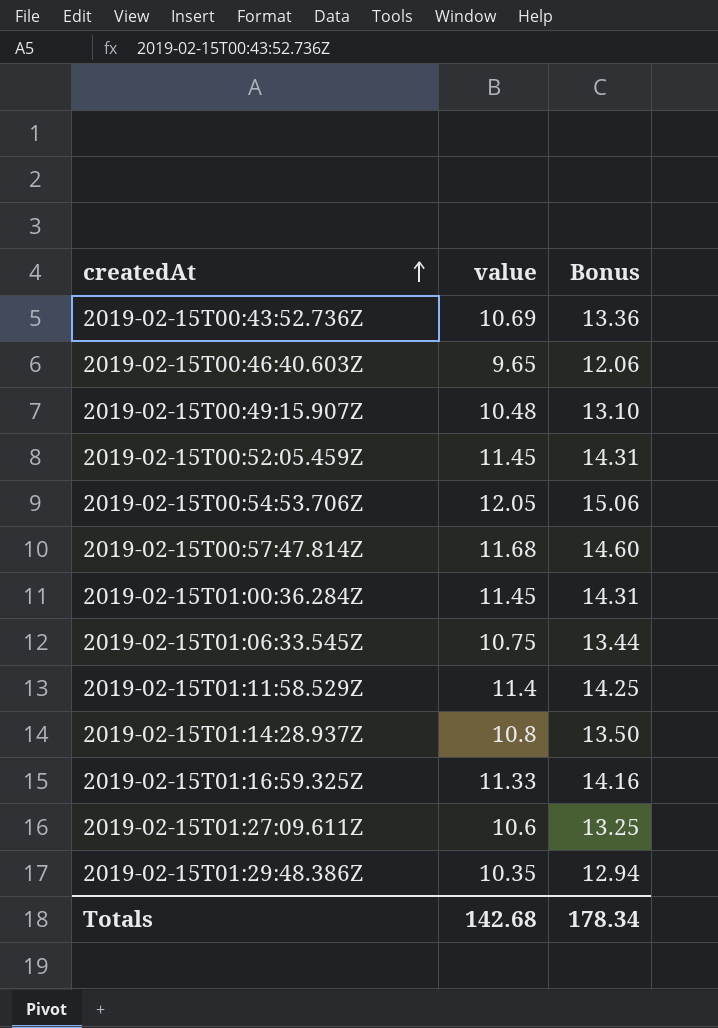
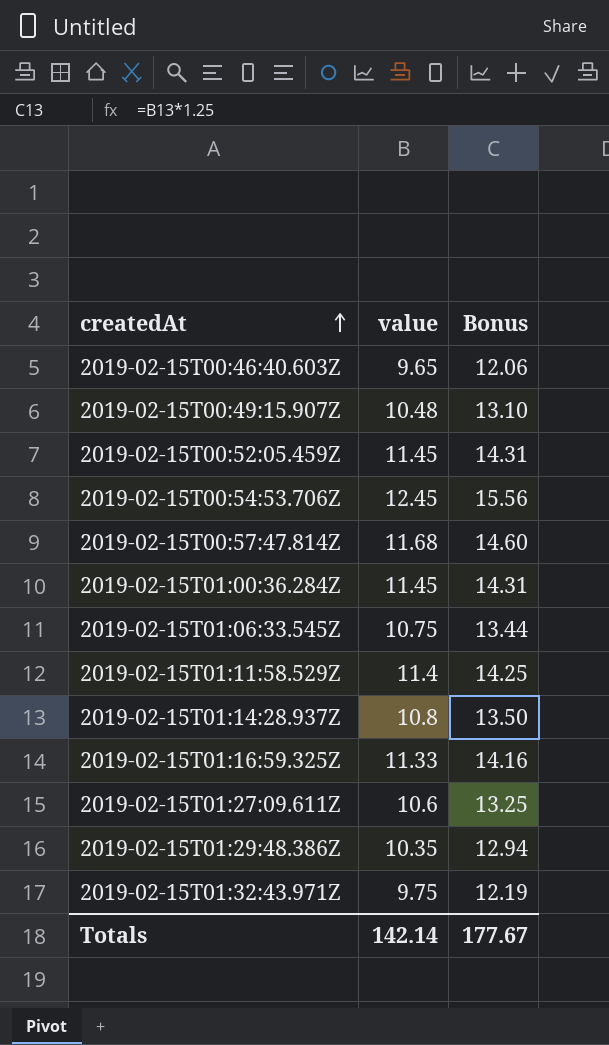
row 2019-02-15T00:43:52.736Z: 10.69 | 13.36 -> none
2019-02-15T00:54:53.706Z | value: 12.05 -> 12.45
2019-02-15T00:54:53.706Z | Bonus: 15.06 -> 15.56
row 2019-02-15T01:32:43.971Z: none -> 9.75 | 12.19
Totals | value: 142.68 -> 142.14
Totals | Bonus: 178.34 -> 177.67

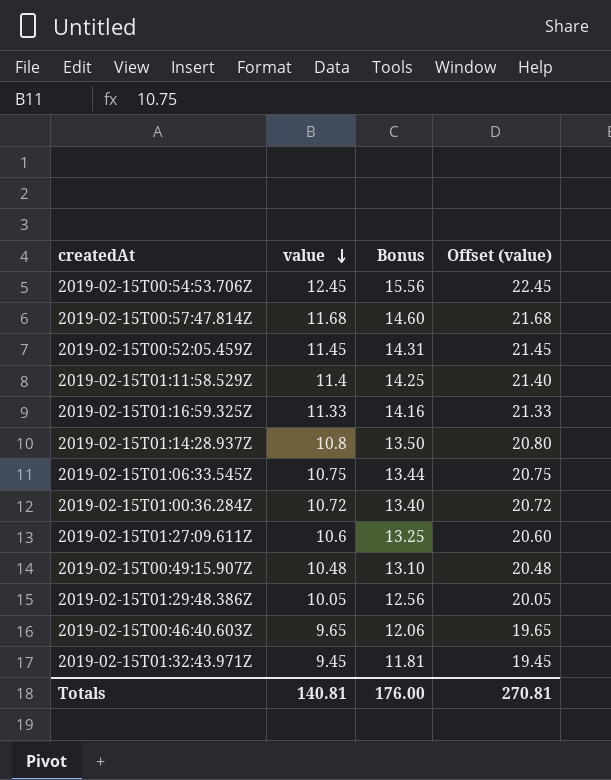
row order: createdAt ascending -> value descending
column Offset (value) | formula: none -> [value] + 10
2019-02-15T01:00:36.284Z | value: 11.45 -> 10.72
2019-02-15T01:00:36.284Z | Bonus: 14.31 -> 13.40
2019-02-15T01:29:48.386Z | value: 10.35 -> 10.05
2019-02-15T01:29:48.386Z | Bonus: 12.94 -> 12.56
2019-02-15T01:32:43.971Z | value: 9.75 -> 9.45
2019-02-15T01:32:43.971Z | Bonus: 12.19 -> 11.81
Totals | value: 142.14 -> 140.81
Totals | Bonus: 177.67 -> 176.00

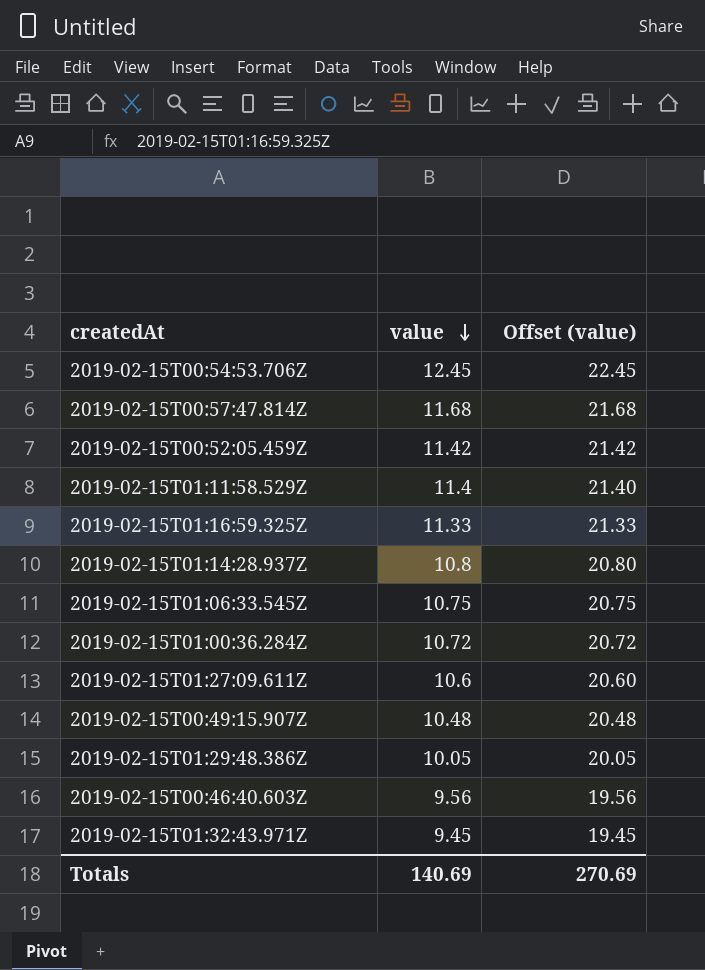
column Bonus | formula: [value] * 1.25 -> none
2019-02-15T00:52:05.459Z | value: 11.45 -> 11.42
2019-02-15T00:52:05.459Z | Offset (value): 21.45 -> 21.42
2019-02-15T00:46:40.603Z | value: 9.65 -> 9.56
2019-02-15T00:46:40.603Z | Offset (value): 19.65 -> 19.56
Totals | value: 140.81 -> 140.69
Totals | Offset (value): 270.81 -> 270.69

